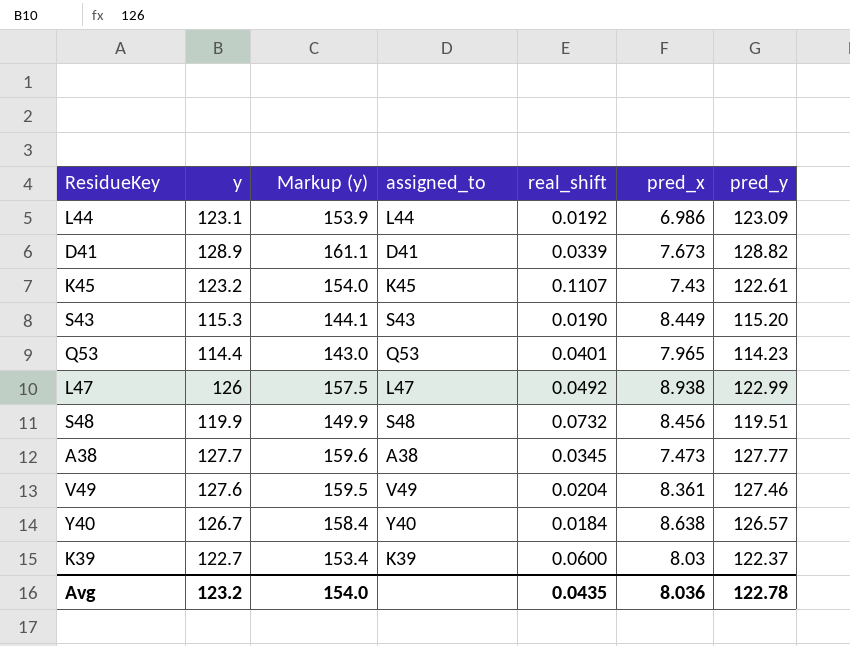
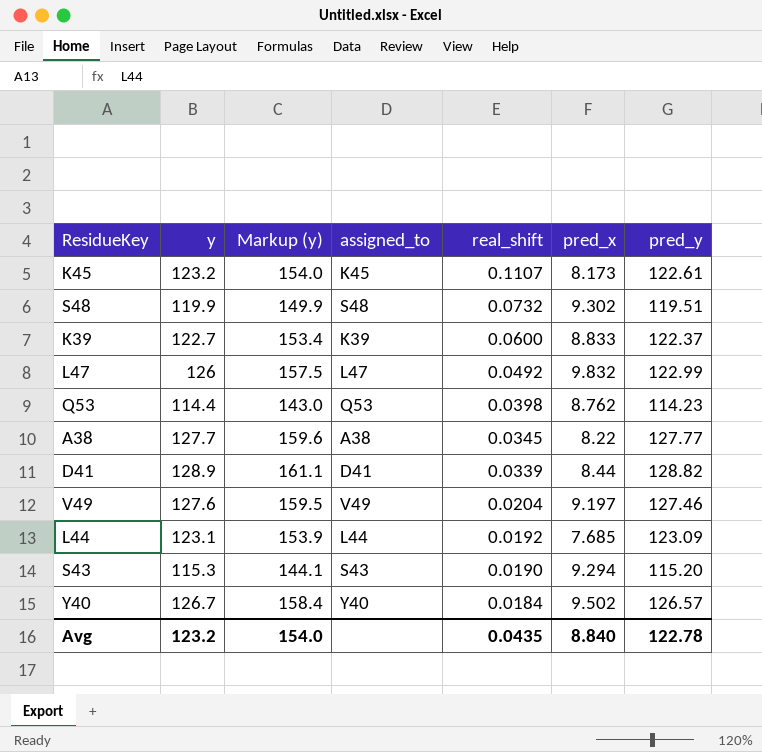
row order: none -> real_shift descending
K45 | pred_x: 7.43 -> 8.173
S48 | pred_x: 8.456 -> 9.302
K39 | pred_x: 8.03 -> 8.833
L47 | pred_x: 8.938 -> 9.832
Q53 | real_shift: 0.0401 -> 0.0398
Q53 | pred_x: 7.965 -> 8.762
A38 | pred_x: 7.473 -> 8.22
D41 | pred_x: 7.673 -> 8.44
V49 | pred_x: 8.361 -> 9.197
L44 | pred_x: 6.986 -> 7.685
S43 | pred_x: 8.449 -> 9.294
Y40 | pred_x: 8.638 -> 9.502
Avg | pred_x: 8.036 -> 8.840

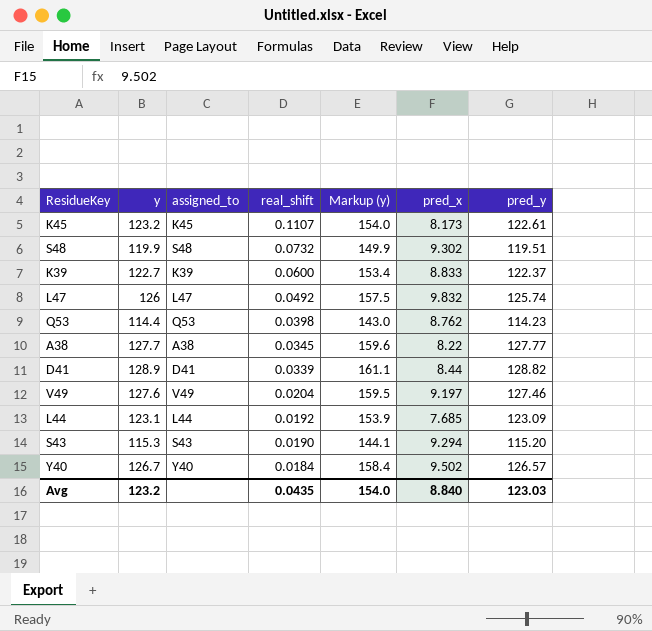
column Markup (y) | position: 3 -> 5
L47 | pred_y: 122.99 -> 125.74
Avg | pred_y: 122.78 -> 123.03

